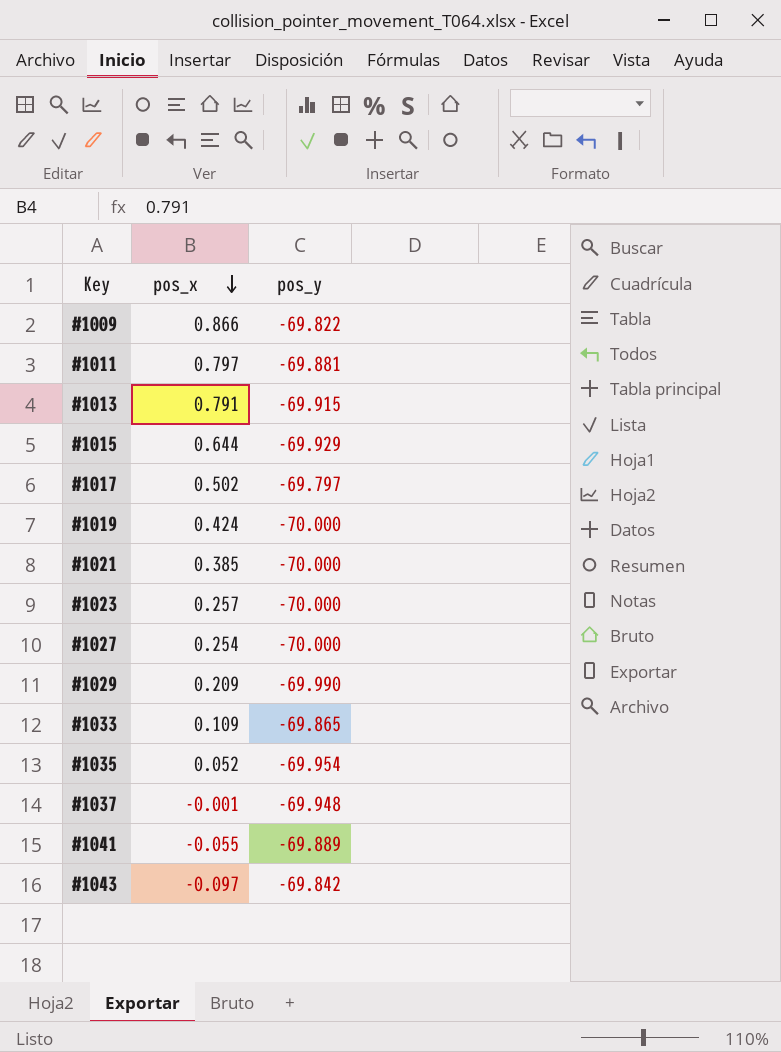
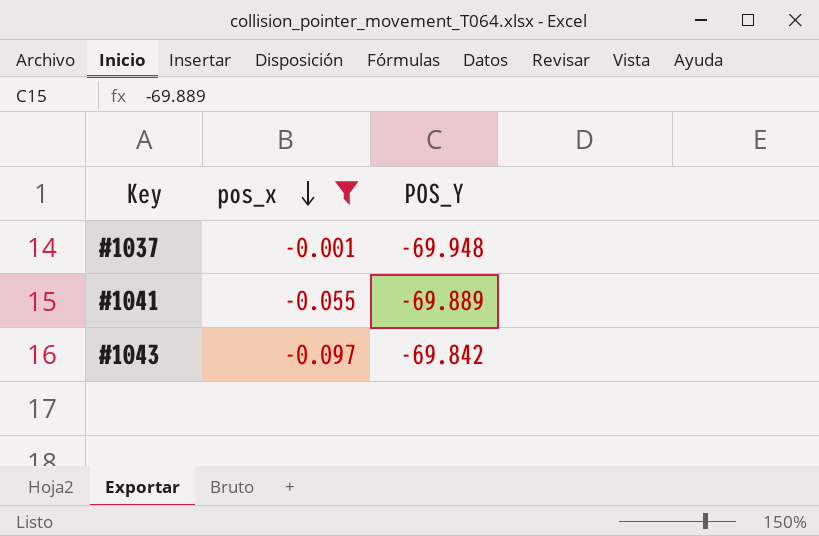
filter: none -> pos_x <= -0.001
column name: pos_y -> POS_Y

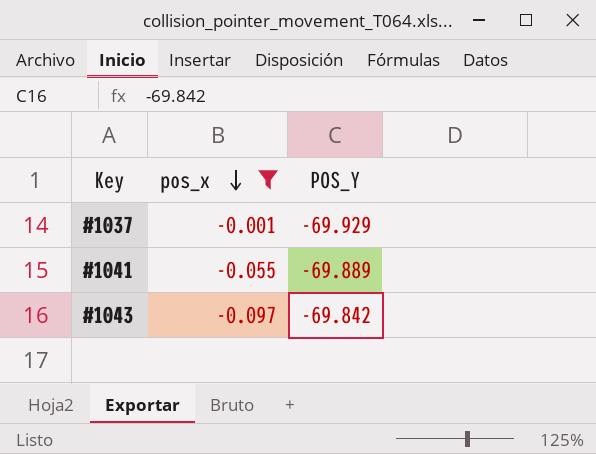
#1037 | POS_Y: -69.948 -> -69.929

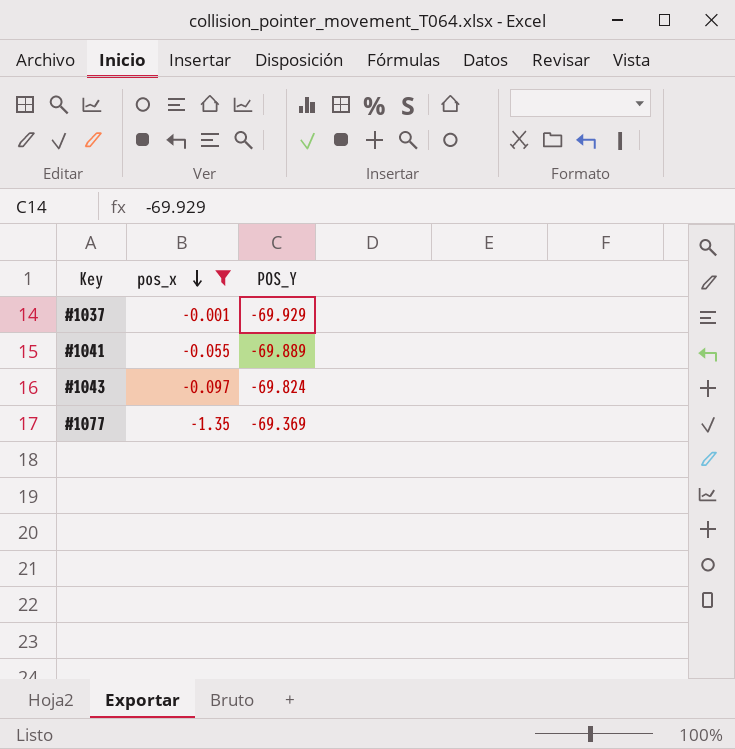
#1043 | POS_Y: -69.842 -> -69.824
row #1077: none -> -1.35 | -69.369

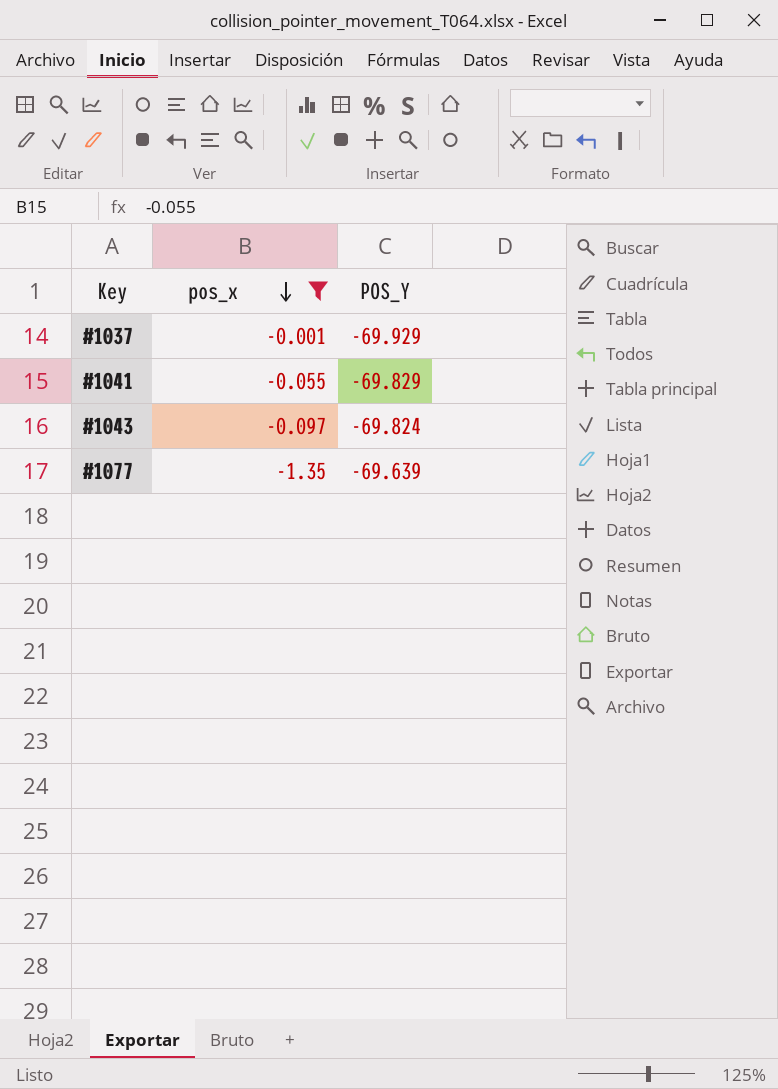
#1041 | POS_Y: -69.889 -> -69.829
#1077 | POS_Y: -69.369 -> -69.639

